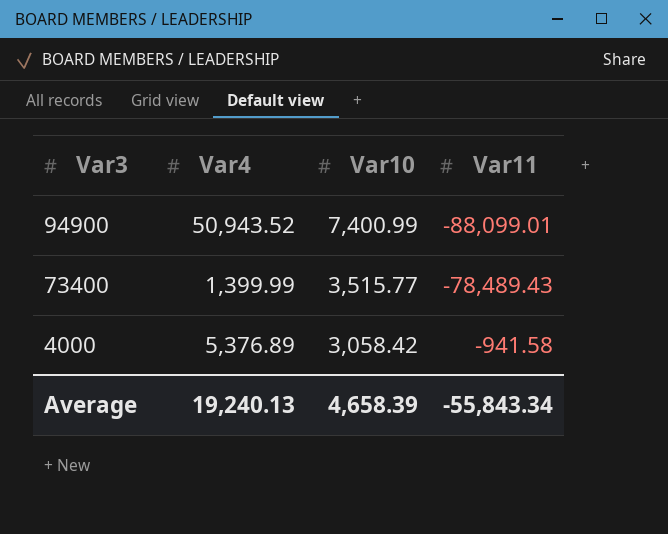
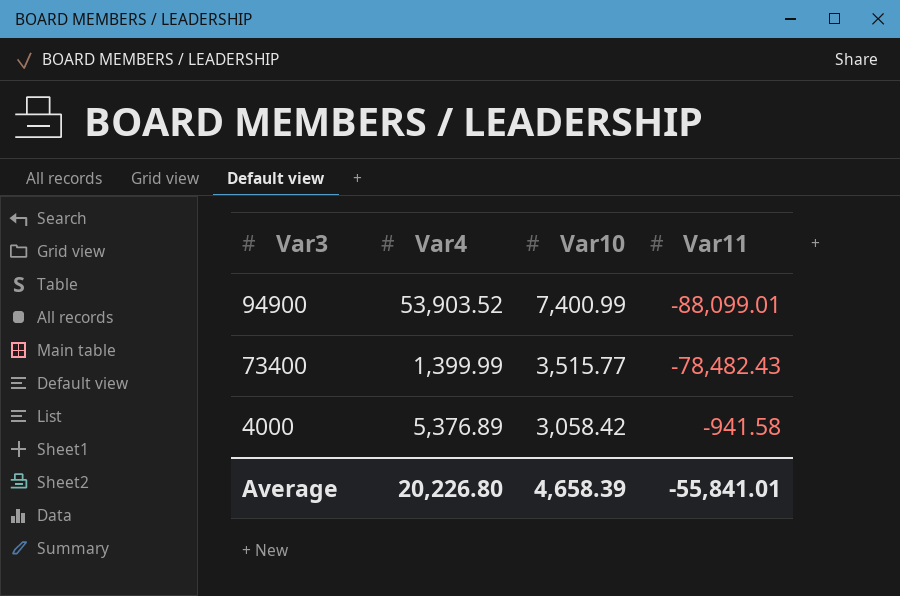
94900 | Var4: 50,943.52 -> 53,903.52
73400 | Var11: -78,489.43 -> -78,482.43
Average | Var4: 19,240.13 -> 20,226.80
Average | Var11: -55,843.34 -> -55,841.01

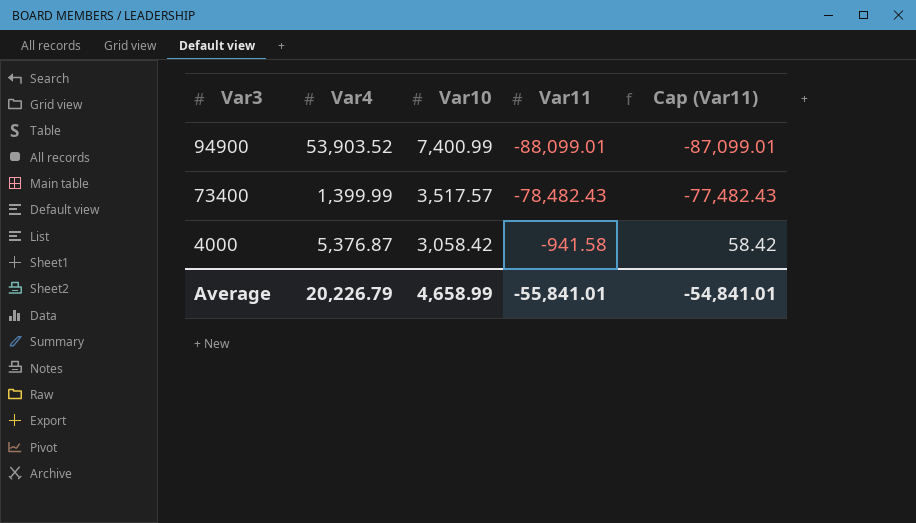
column Cap (Var11) | formula: none -> [Var11] + 1000
73400 | Var10: 3,515.77 -> 3,517.57
4000 | Var4: 5,376.89 -> 5,376.87
Average | Var4: 20,226.80 -> 20,226.79
Average | Var10: 4,658.39 -> 4,658.99

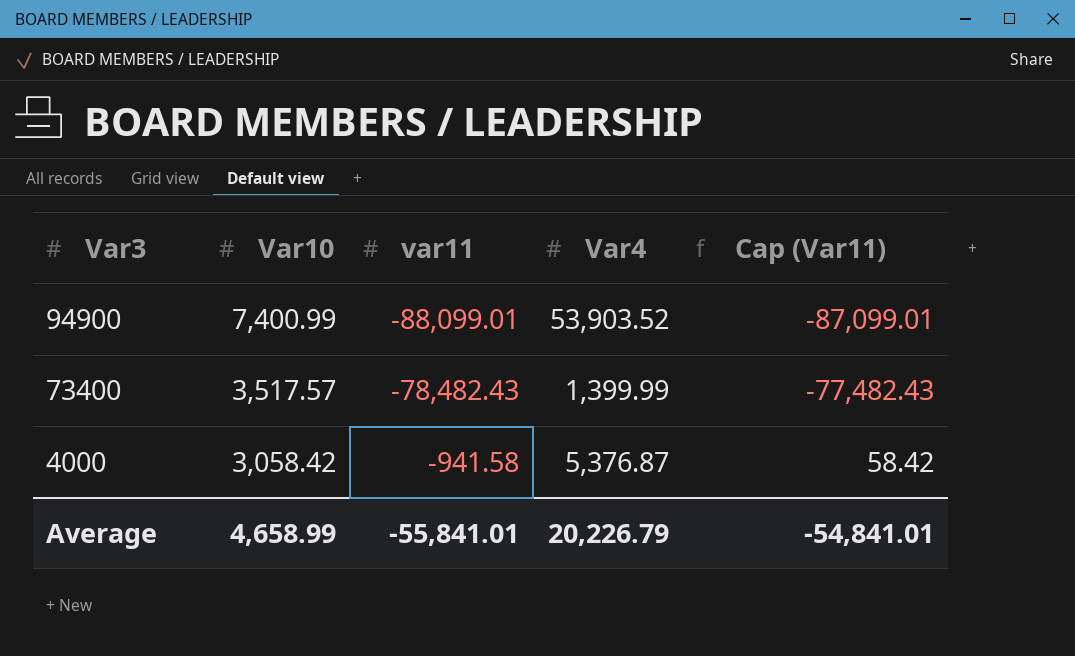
column name: Var11 -> var11
column Var4 | position: 2 -> 4

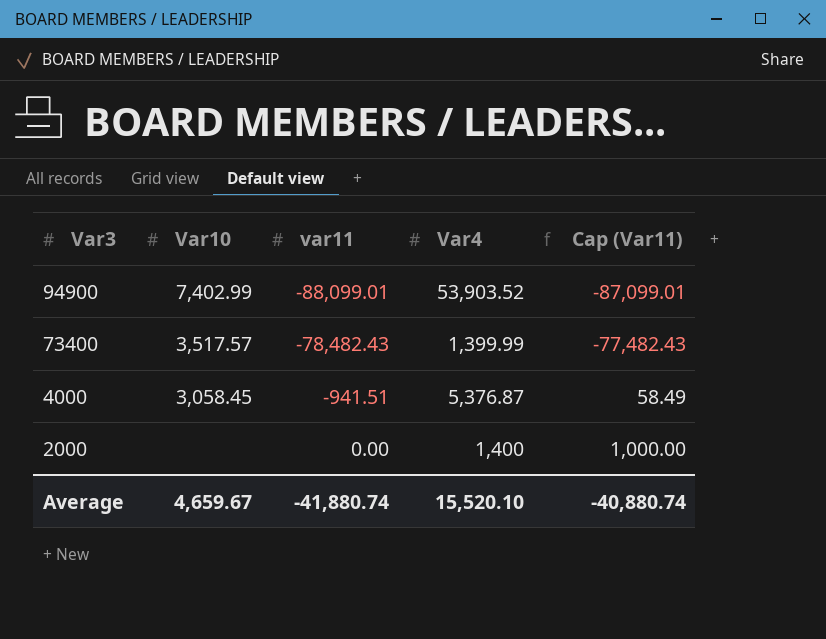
94900 | Var10: 7,400.99 -> 7,402.99
4000 | Var10: 3,058.42 -> 3,058.45
4000 | var11: -941.58 -> -941.51
4000 | Cap (Var11): 58.42 -> 58.49
row 2000: none -> none | 0.00 | 1,400 | 1,000.00
Average | Var10: 4,658.99 -> 4,659.67
Average | var11: -55,841.01 -> -41,880.74
Average | Var4: 20,226.79 -> 15,520.10
Average | Cap (Var11): -54,841.01 -> -40,880.74

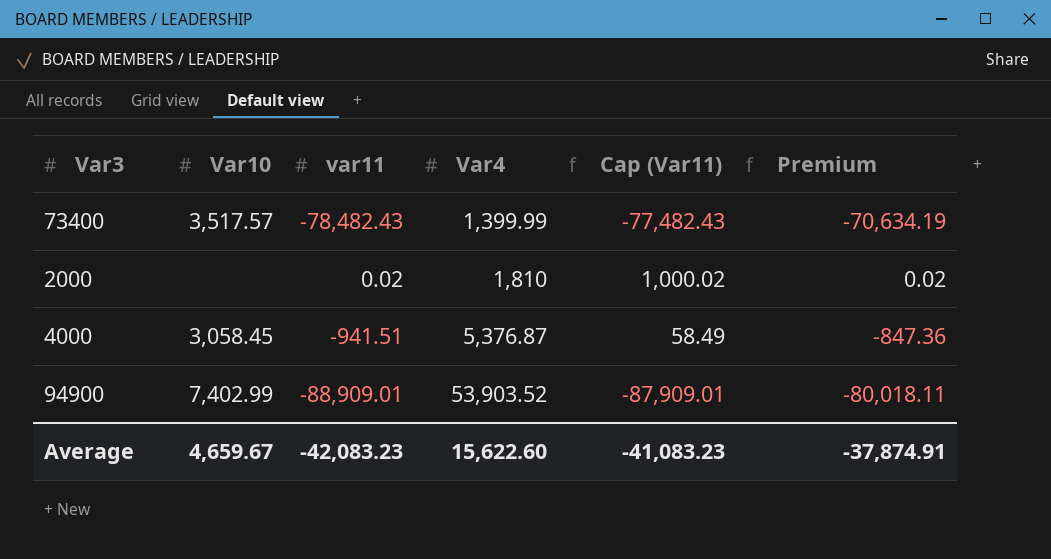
row order: Var3 descending -> Var4 ascending
column Premium | formula: none -> [var11] * 0.9
2000 | var11: 0.00 -> 0.02
2000 | Var4: 1,400 -> 1,810
2000 | Cap (Var11): 1,000.00 -> 1,000.02
94900 | var11: -88,099.01 -> -88,909.01
94900 | Cap (Var11): -87,099.01 -> -87,909.01
Average | var11: -41,880.74 -> -42,083.23
Average | Var4: 15,520.10 -> 15,622.60
Average | Cap (Var11): -40,880.74 -> -41,083.23

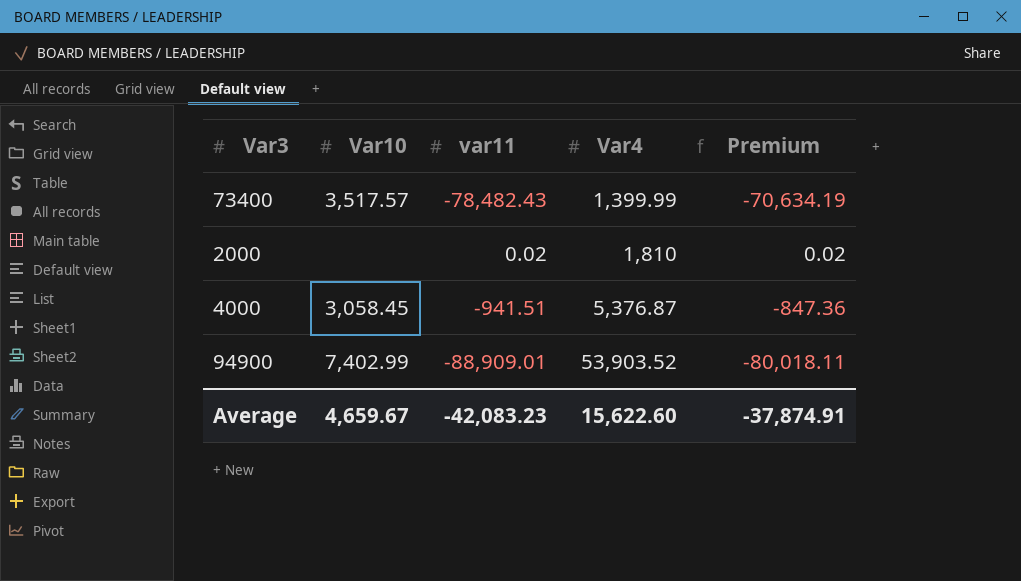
column Cap (Var11) | formula: [var11] + 1000 -> none

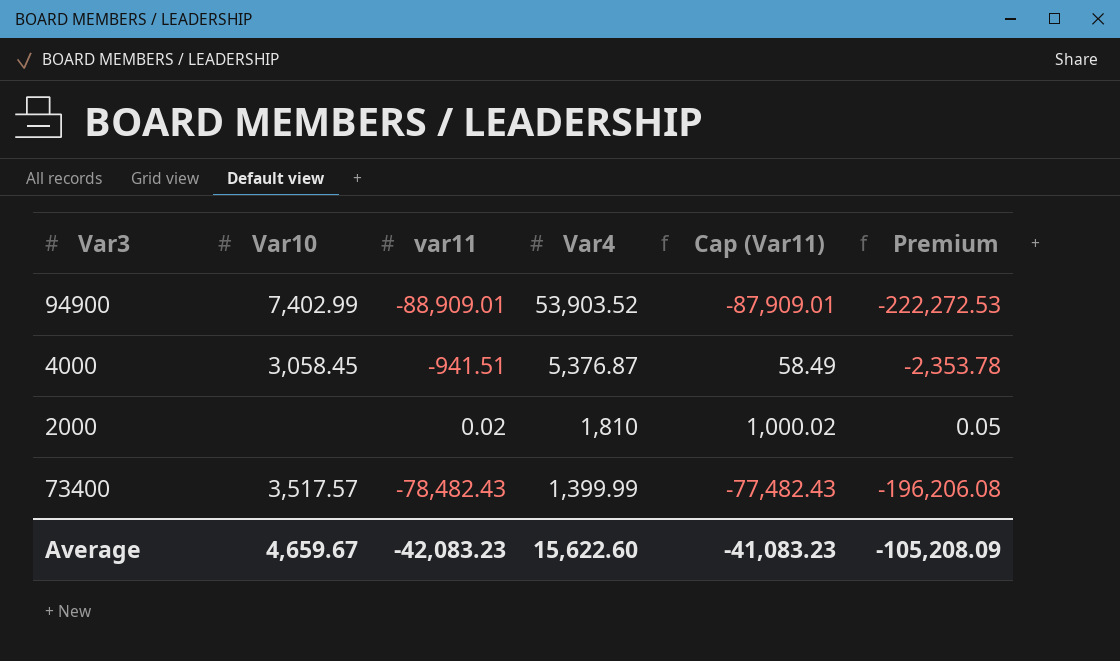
row order: Var4 ascending -> Var4 descending
column Cap (Var11) | formula: none -> [var11] + 1000
column Premium | formula: [var11] * 0.9 -> [var11] * 2.5
Average | Premium: -37,874.91 -> -105,208.09

